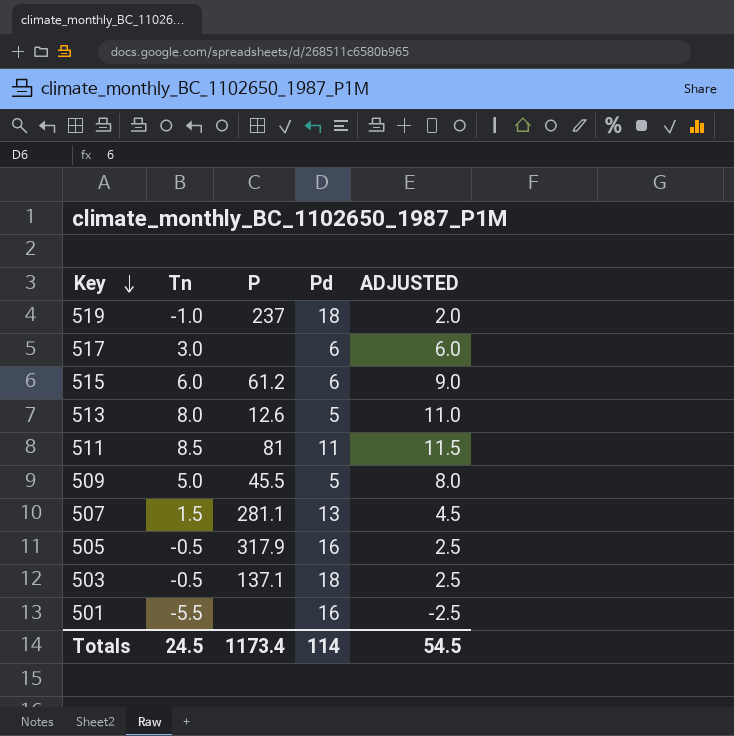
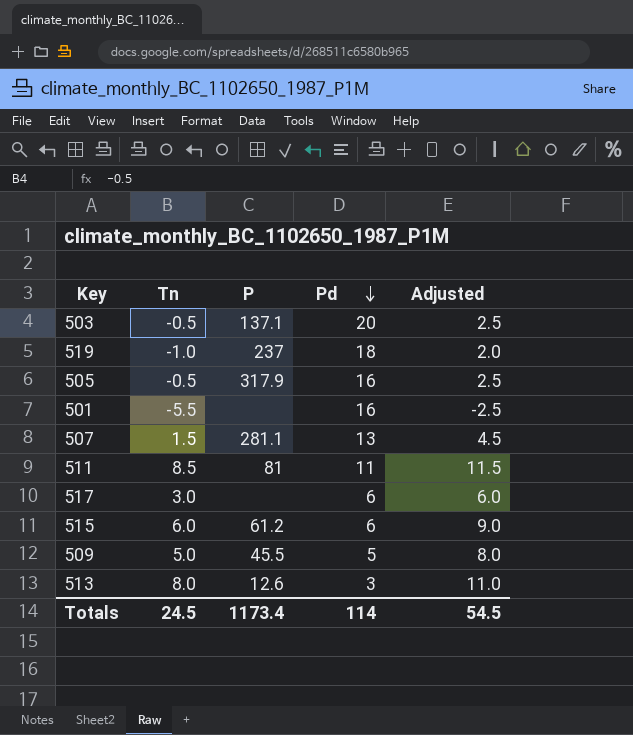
row order: Key descending -> Pd descending
column name: ADJUSTED -> Adjusted
503 | Pd: 18 -> 20
513 | Pd: 5 -> 3

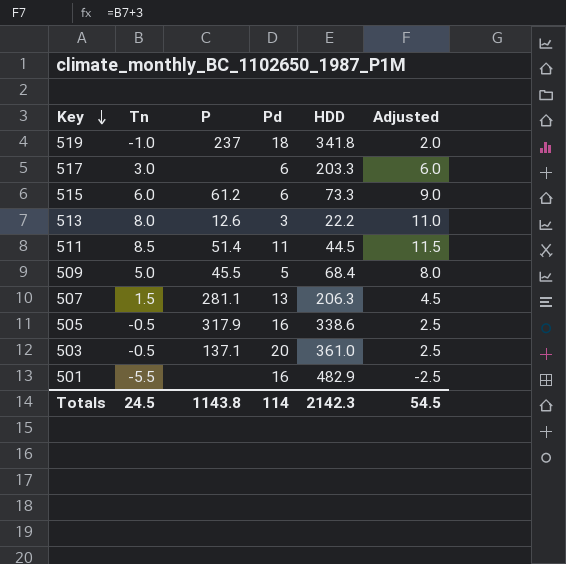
row order: Pd descending -> Key descending
column HDD | position: none -> 5
511 | P: 81 -> 51.4
Totals | P: 1173.4 -> 1143.8

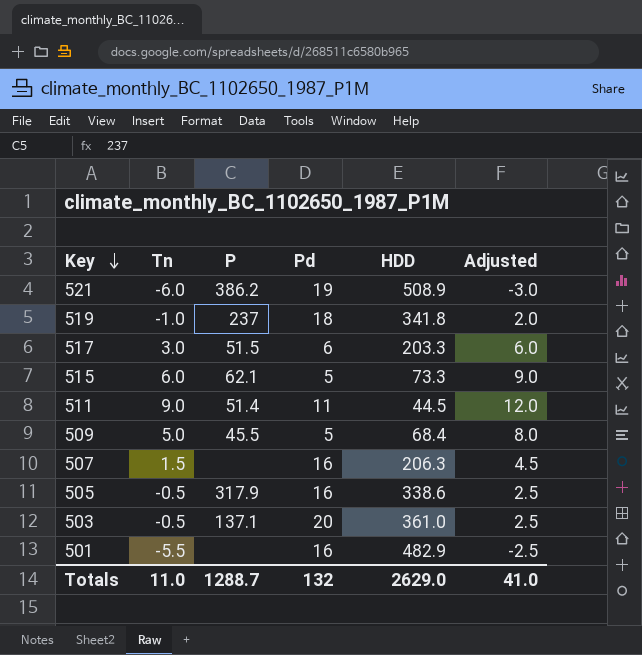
row 513: 8.0 | 12.6 | 3 | 22.2 | 11.0 -> none
row 521: none -> -6.0 | 386.2 | 19 | 508.9 | -3.0
517 | P: none -> 51.5
515 | P: 61.2 -> 62.1
515 | Pd: 6 -> 5
511 | Tn: 8.5 -> 9.0
511 | Adjusted: 11.5 -> 12.0
507 | P: 281.1 -> none
507 | Pd: 13 -> 16
Totals | Tn: 24.5 -> 11.0
Totals | P: 1143.8 -> 1288.7
Totals | Pd: 114 -> 132
Totals | HDD: 2142.3 -> 2629.0
Totals | Adjusted: 54.5 -> 41.0

